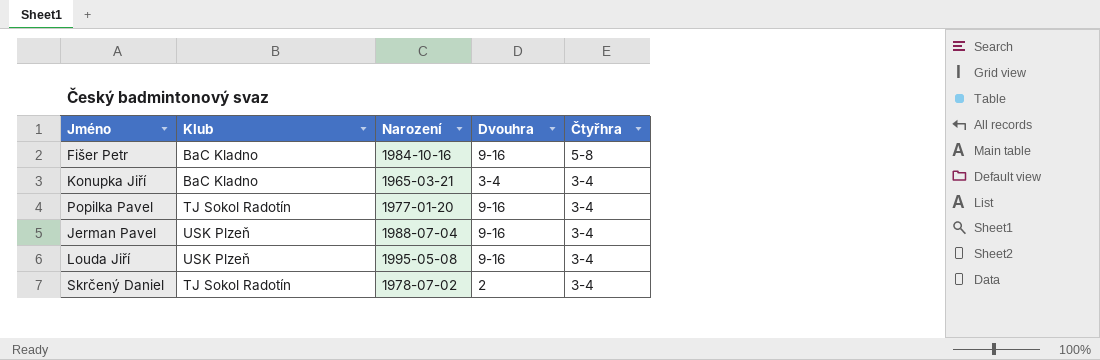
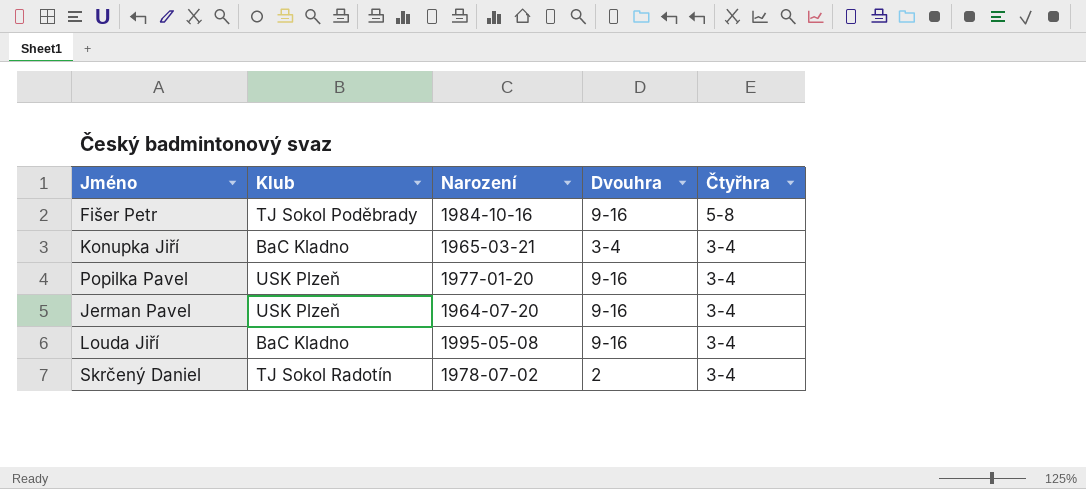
Fišer Petr | Klub: BaC Kladno -> TJ Sokol Poděbrady
Popilka Pavel | Klub: TJ Sokol Radotín -> USK Plzeň
Jerman Pavel | Narození: 1988-07-04 -> 1964-07-20
Louda Jiří | Klub: USK Plzeň -> BaC Kladno

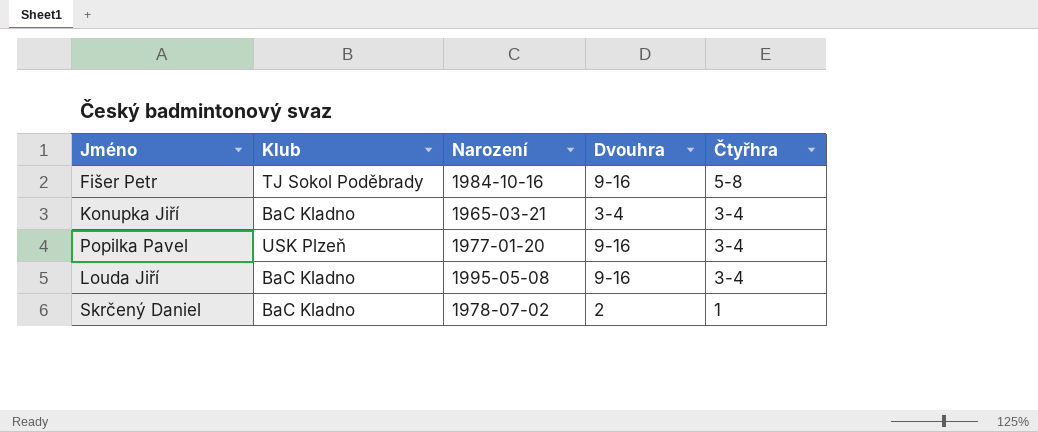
row Jerman Pavel: USK Plzeň | 1964-07-20 | 9-16 | 3-4 -> none
Skrčený Daniel | Klub: TJ Sokol Radotín -> BaC Kladno
Skrčený Daniel | Čtyřhra: 3-4 -> 1

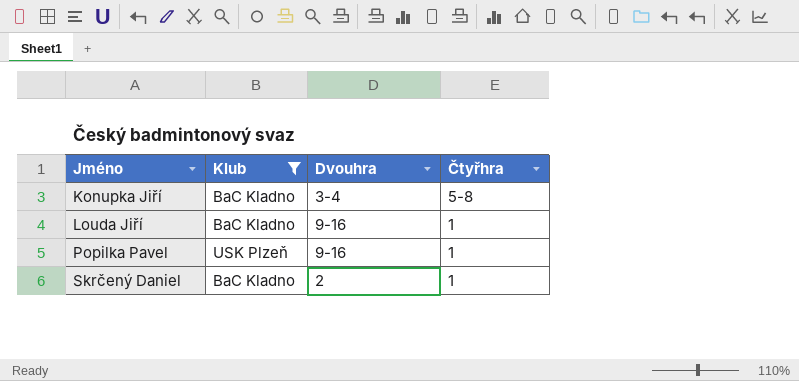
filter: none -> Klub != TJ Sokol Poděbrady
row order: Čtyřhra descending -> Jméno ascending
column Narození | position: 3 -> none
Konupka Jiří | Čtyřhra: 3-4 -> 5-8
Louda Jiří | Čtyřhra: 3-4 -> 1
Popilka Pavel | Čtyřhra: 3-4 -> 1

